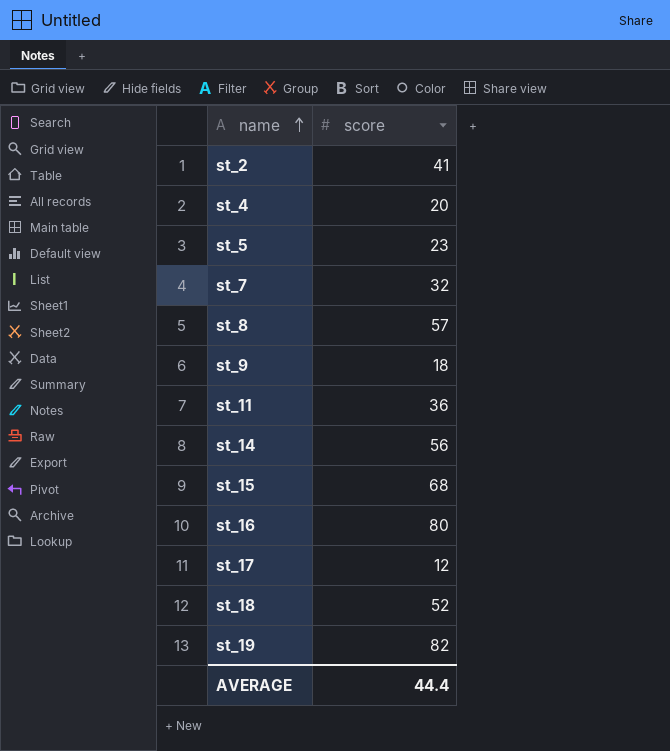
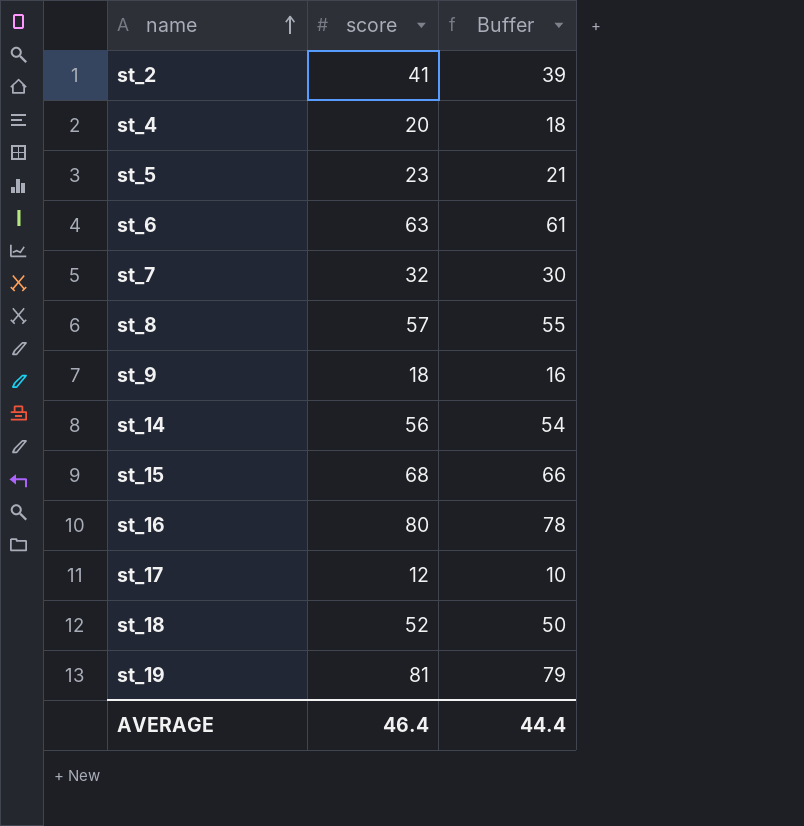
column Buffer | formula: none -> [score] - 2
row st_11: 36 -> none
row st_6: none -> 63 | 61
st_19 | score: 82 -> 81
AVERAGE | score: 44.4 -> 46.4

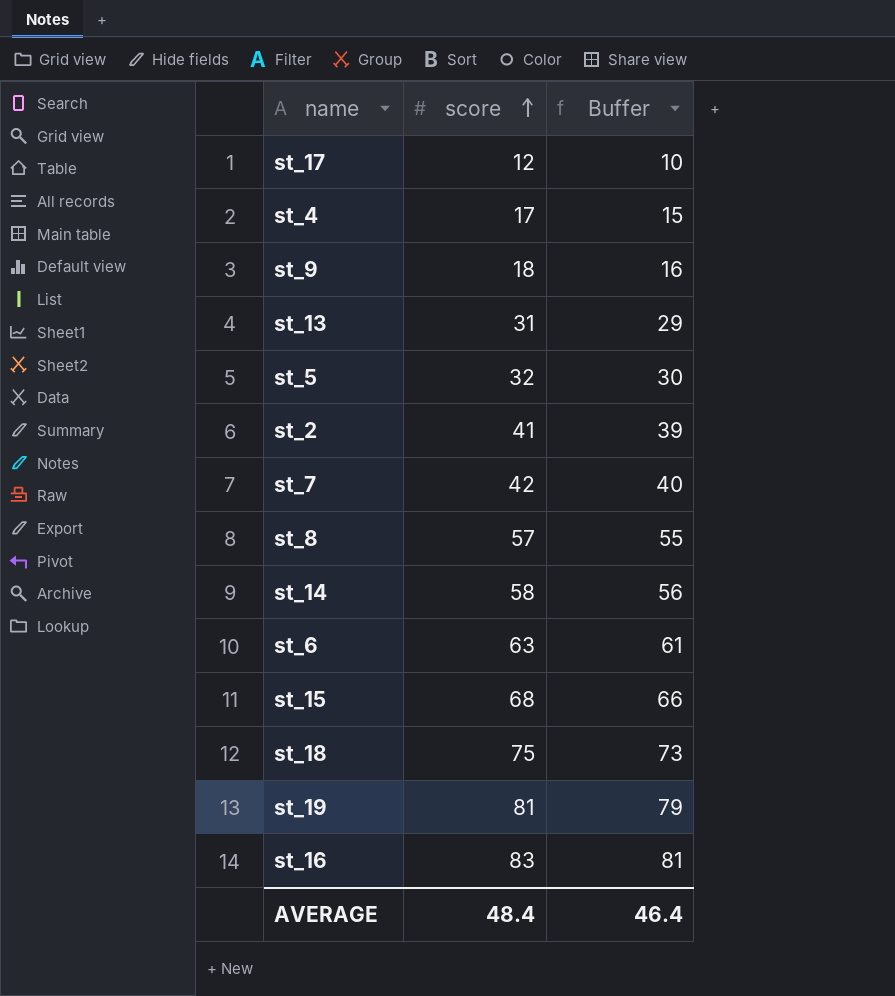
row order: name ascending -> score ascending
st_4 | score: 20 -> 17
st_4 | Buffer: 18 -> 15
row st_13: none -> 31 | 29
st_5 | score: 23 -> 32
st_5 | Buffer: 21 -> 30
st_7 | score: 32 -> 42
st_7 | Buffer: 30 -> 40
st_14 | score: 56 -> 58
st_14 | Buffer: 54 -> 56
st_18 | score: 52 -> 75
st_18 | Buffer: 50 -> 73
st_16 | score: 80 -> 83
st_16 | Buffer: 78 -> 81
AVERAGE | score: 46.4 -> 48.4
AVERAGE | Buffer: 44.4 -> 46.4

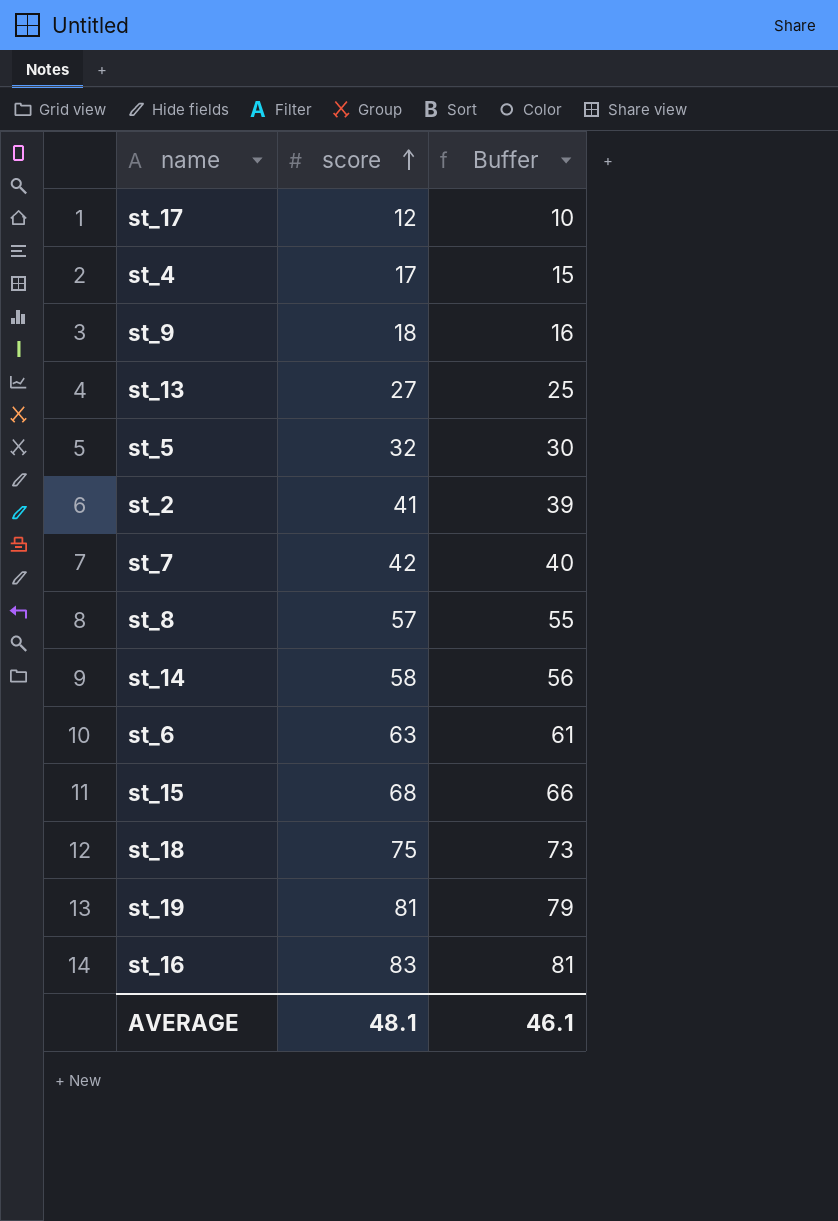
st_13 | score: 31 -> 27
st_13 | Buffer: 29 -> 25
AVERAGE | score: 48.4 -> 48.1
AVERAGE | Buffer: 46.4 -> 46.1

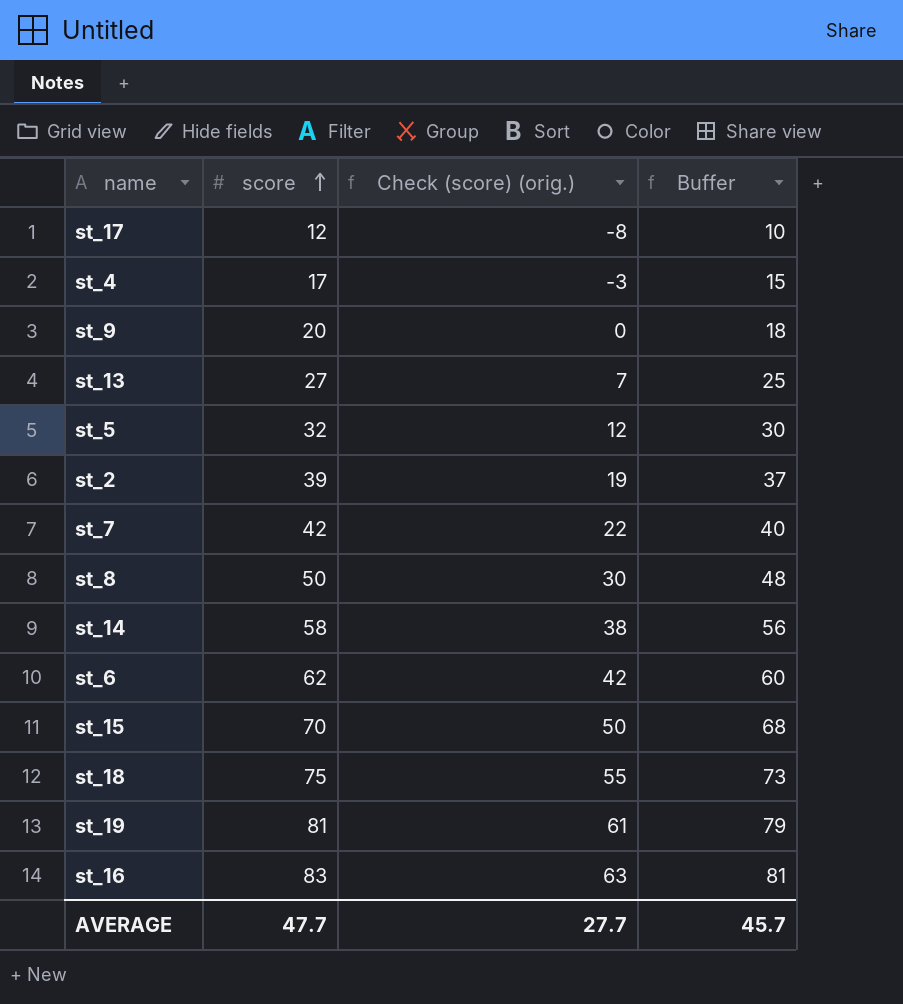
column Check (score) (orig.) | formula: none -> [score] - 20
st_9 | score: 18 -> 20
st_9 | Buffer: 16 -> 18
st_2 | score: 41 -> 39
st_2 | Buffer: 39 -> 37
st_8 | score: 57 -> 50
st_8 | Buffer: 55 -> 48
st_6 | score: 63 -> 62
st_6 | Buffer: 61 -> 60
st_15 | score: 68 -> 70
st_15 | Buffer: 66 -> 68
AVERAGE | score: 48.1 -> 47.7
AVERAGE | Buffer: 46.1 -> 45.7

